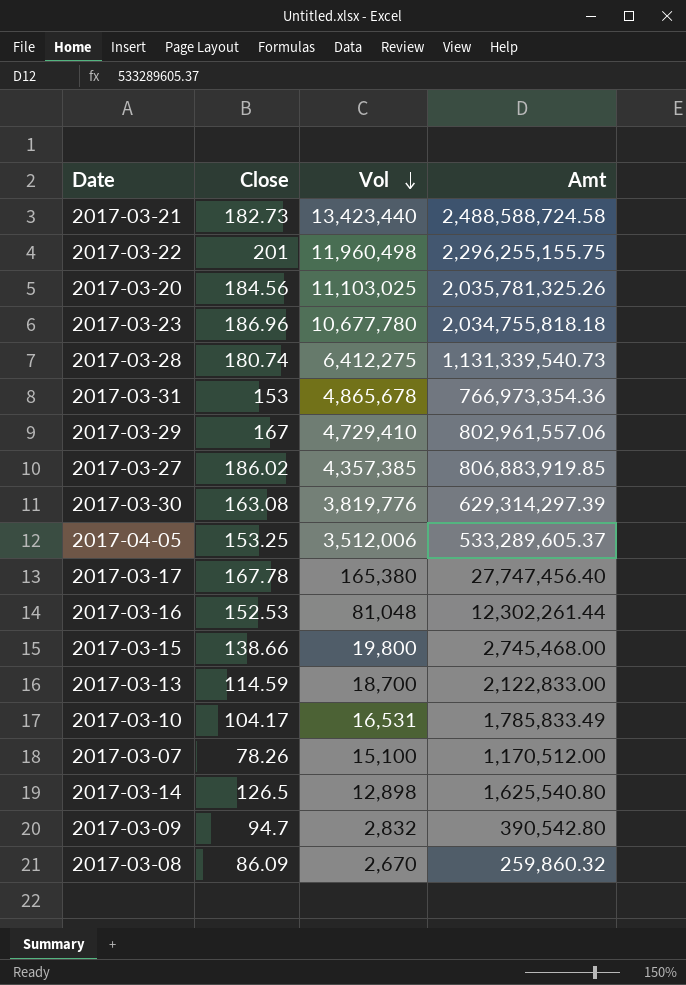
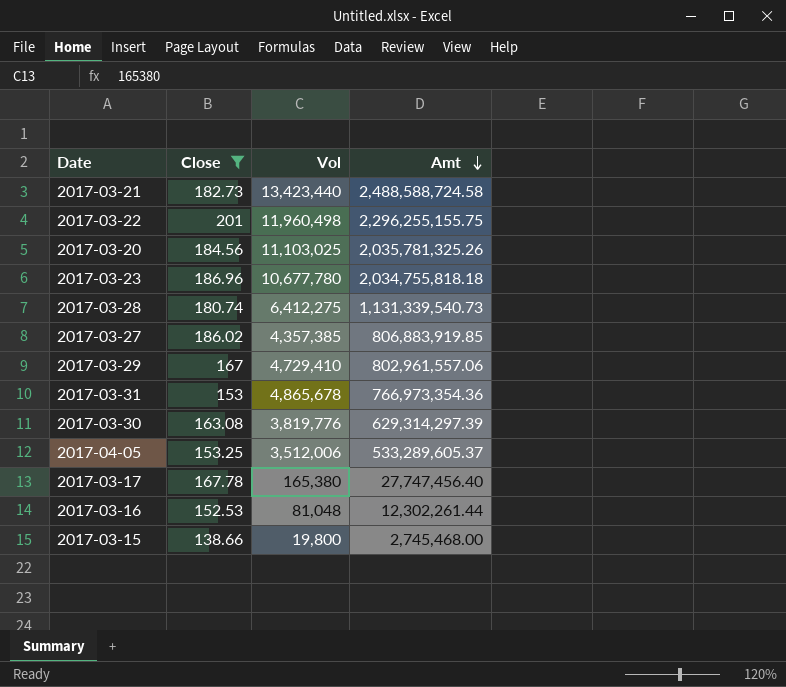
filter: none -> Close >= 138.66
row order: Vol descending -> Amt descending

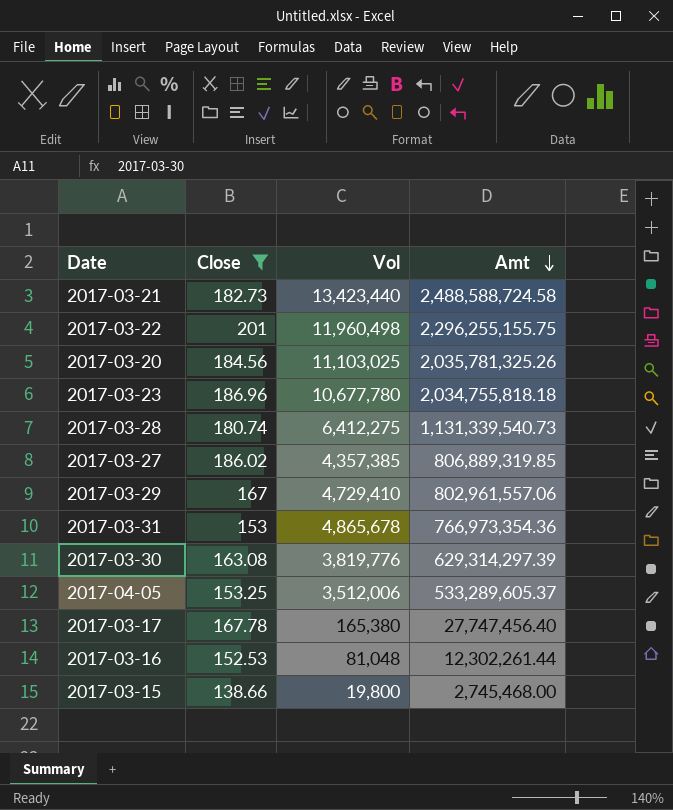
2017-03-27 | Amt: 806,883,919.85 -> 806,889,319.85

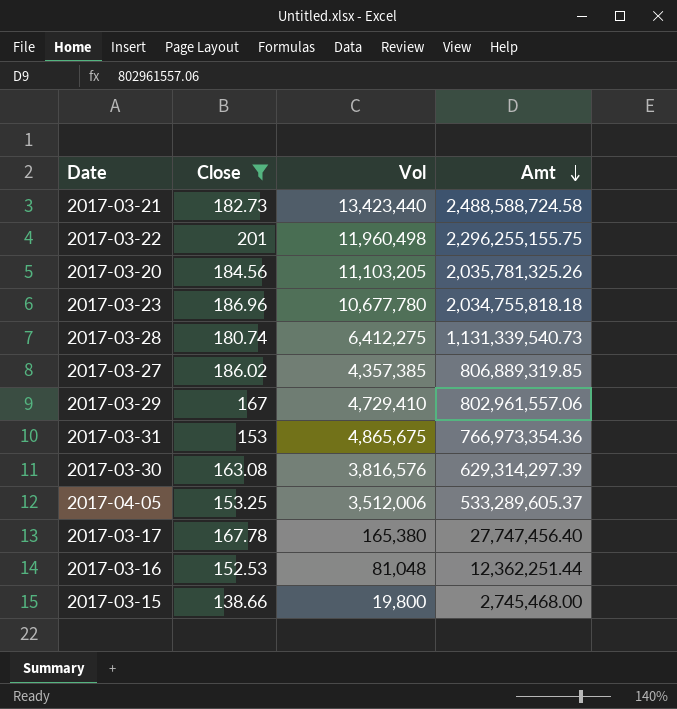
2017-03-20 | Vol: 11,103,025 -> 11,103,205
2017-03-31 | Vol: 4,865,678 -> 4,865,675
2017-03-30 | Vol: 3,819,776 -> 3,816,576
2017-03-16 | Amt: 12,302,261.44 -> 12,362,251.44

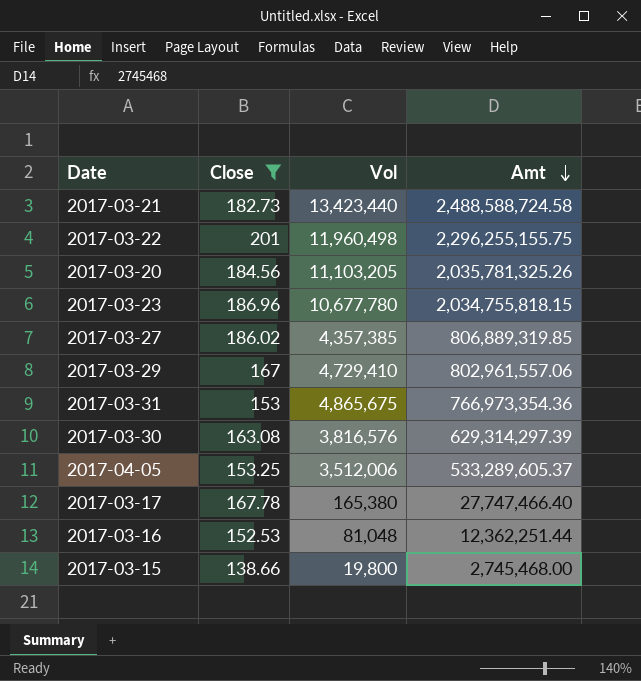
row 2017-03-28: 180.74 | 6,412,275 | 1,131,339,540.73 -> none
2017-03-23 | Amt: 2,034,755,818.18 -> 2,034,755,818.15
2017-03-17 | Amt: 27,747,456.40 -> 27,747,466.40

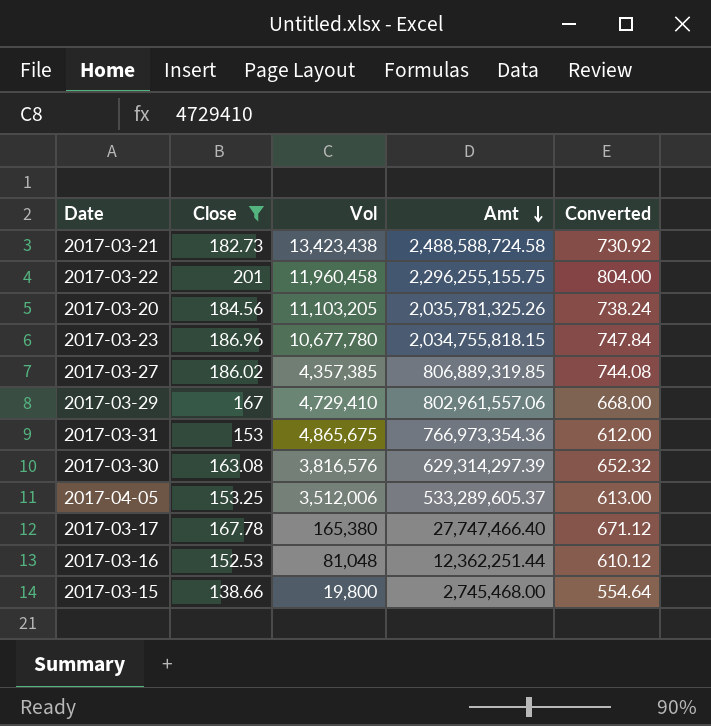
column Converted | formula: none -> [Close] * 4
2017-03-21 | Vol: 13,423,440 -> 13,423,438
2017-03-22 | Vol: 11,960,498 -> 11,960,458

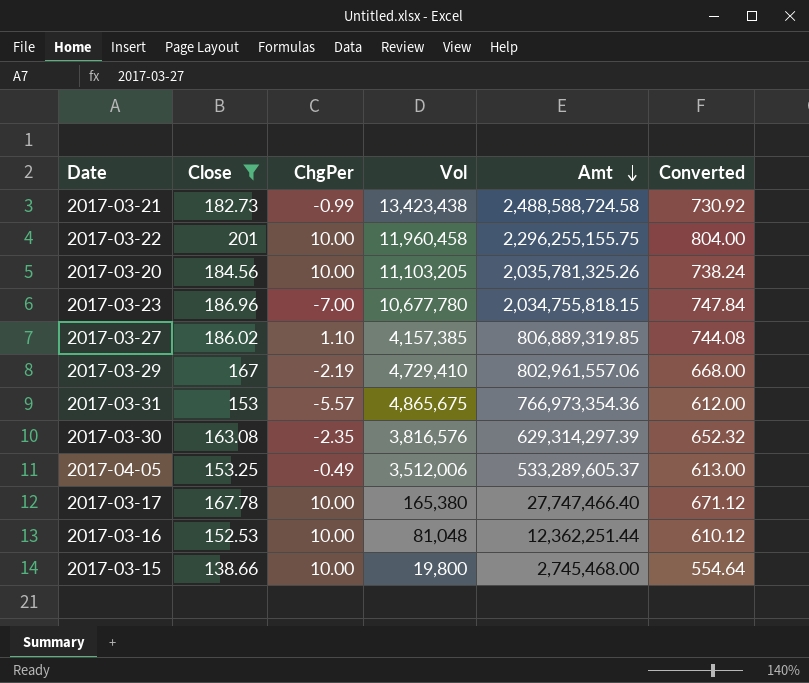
column ChgPer | position: none -> 3
2017-03-27 | Vol: 4,357,385 -> 4,157,385

